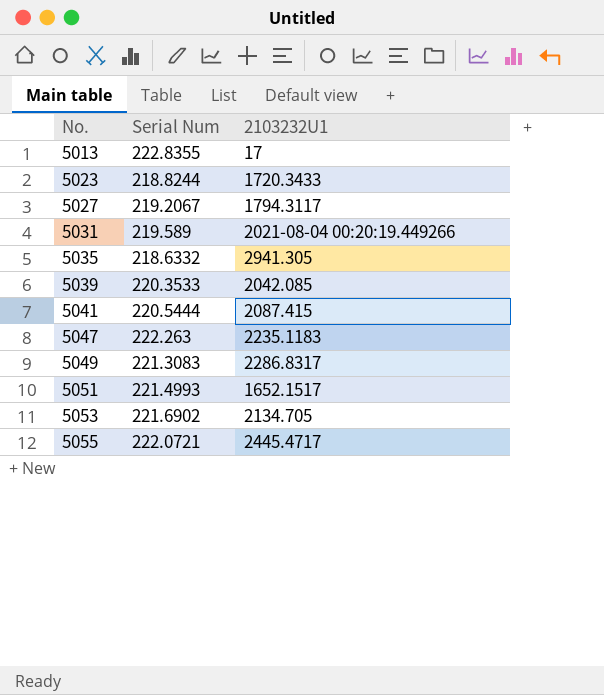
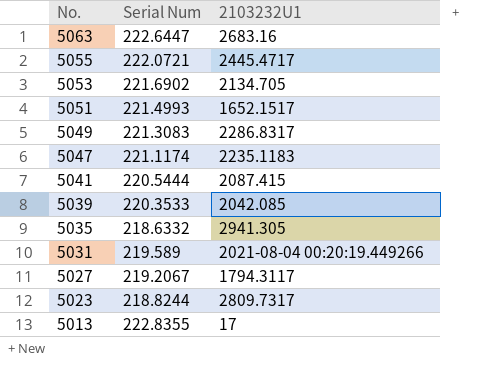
row order: No. ascending -> No. descending
row 5063: none -> 222.6447 | 2683.16
5047 | Serial Num: 222.263 -> 221.1174
5023 | 2103232U1: 1720.3433 -> 2809.7317

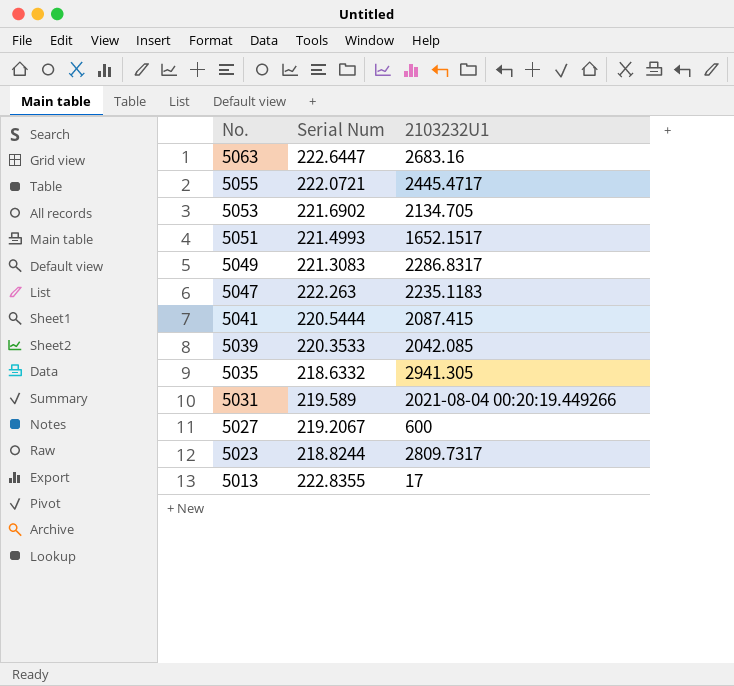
5047 | Serial Num: 221.1174 -> 222.263
5027 | 2103232U1: 1794.3117 -> 600

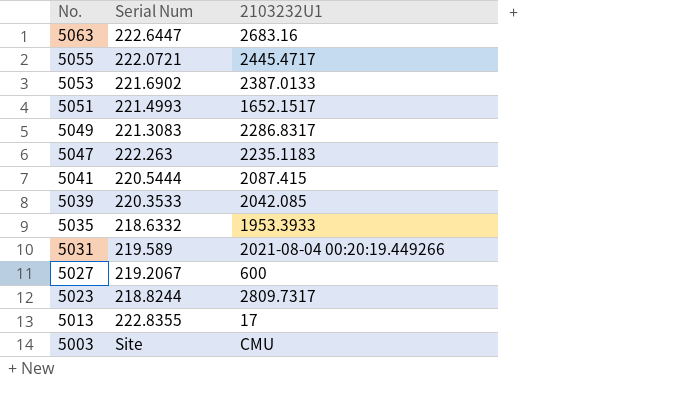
5053 | 2103232U1: 2134.705 -> 2387.0133
5035 | 2103232U1: 2941.305 -> 1953.3933
row 5003: none -> Site | CMU

